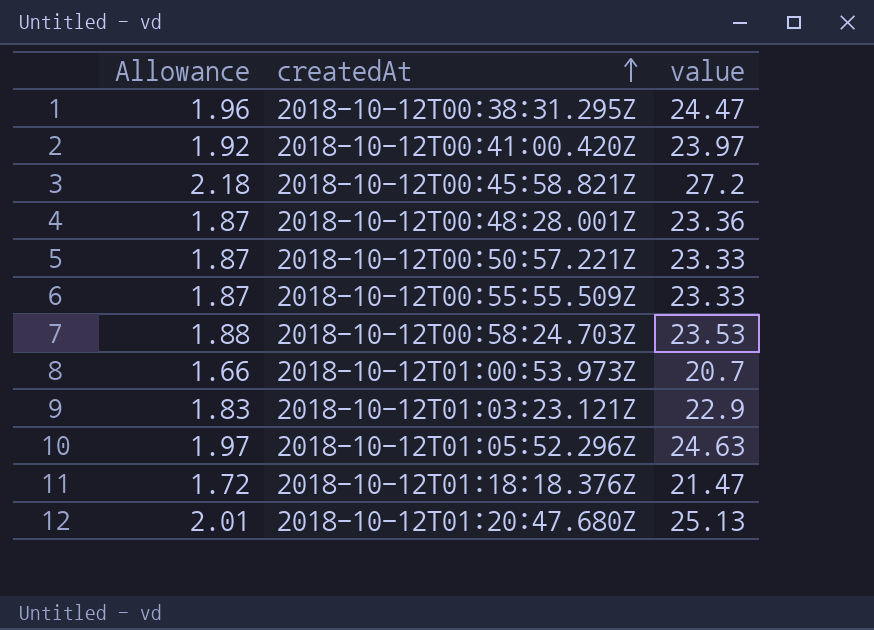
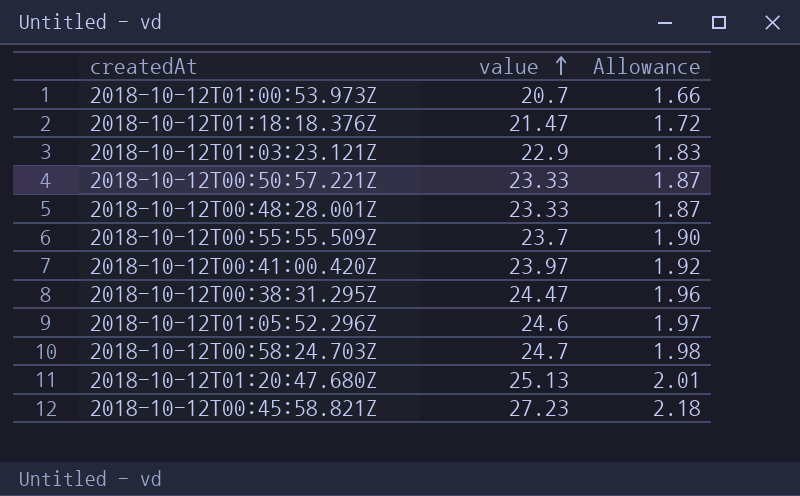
row order: createdAt ascending -> value ascending
column Allowance | position: 1 -> 3
2018-10-12T00:48:28.001Z | value: 23.36 -> 23.33
2018-10-12T00:55:55.509Z | value: 23.33 -> 23.7
2018-10-12T00:55:55.509Z | Allowance: 1.87 -> 1.90
2018-10-12T01:05:52.296Z | value: 24.63 -> 24.6
2018-10-12T00:58:24.703Z | value: 23.53 -> 24.7
2018-10-12T00:58:24.703Z | Allowance: 1.88 -> 1.98
2018-10-12T00:45:58.821Z | value: 27.2 -> 27.23

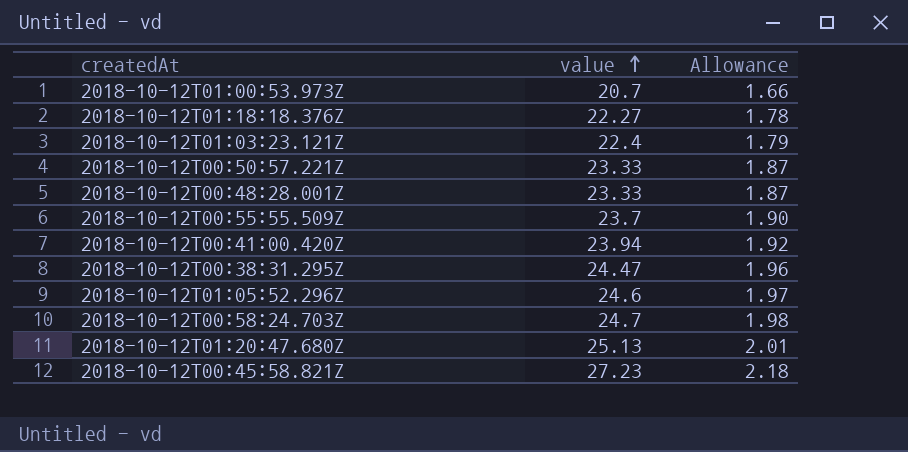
2018-10-12T01:18:18.376Z | value: 21.47 -> 22.27
2018-10-12T01:18:18.376Z | Allowance: 1.72 -> 1.78
2018-10-12T01:03:23.121Z | value: 22.9 -> 22.4
2018-10-12T01:03:23.121Z | Allowance: 1.83 -> 1.79
2018-10-12T00:41:00.420Z | value: 23.97 -> 23.94

